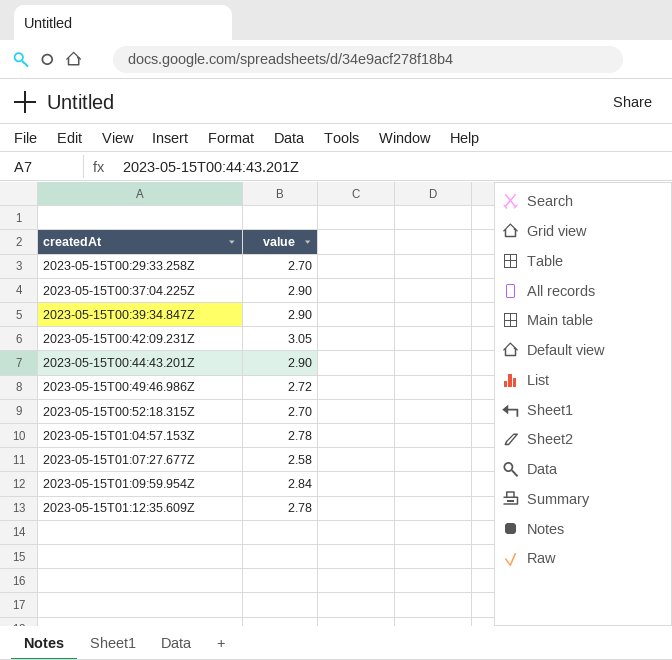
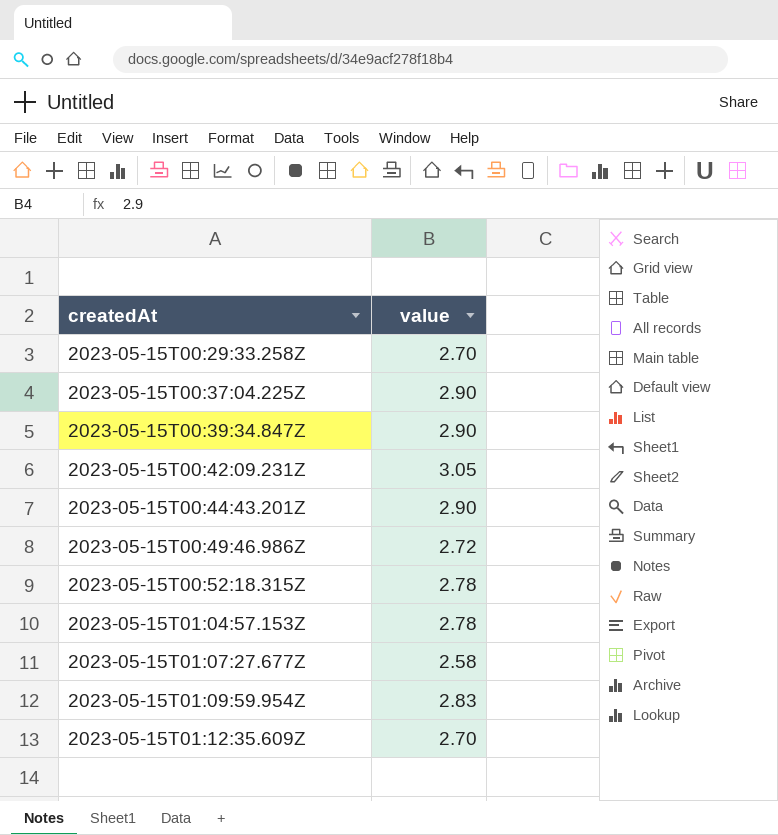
2023-05-15T00:52:18.315Z | value: 2.70 -> 2.78
2023-05-15T01:09:59.954Z | value: 2.84 -> 2.83
2023-05-15T01:12:35.609Z | value: 2.78 -> 2.70

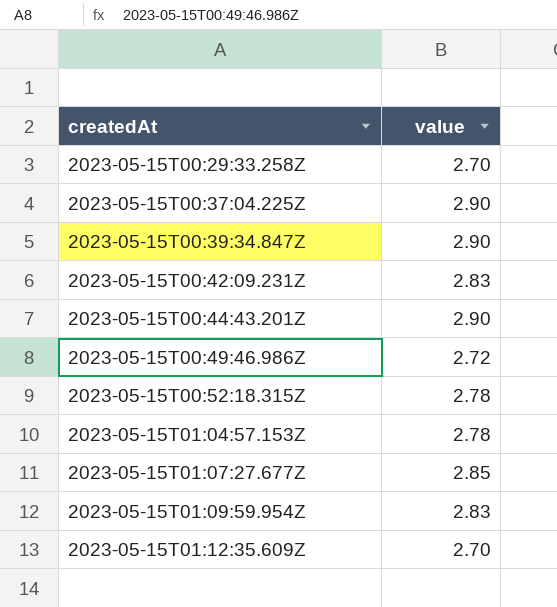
2023-05-15T00:42:09.231Z | value: 3.05 -> 2.83
2023-05-15T01:07:27.677Z | value: 2.58 -> 2.85

